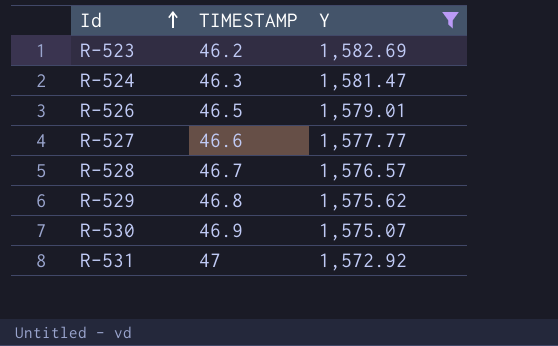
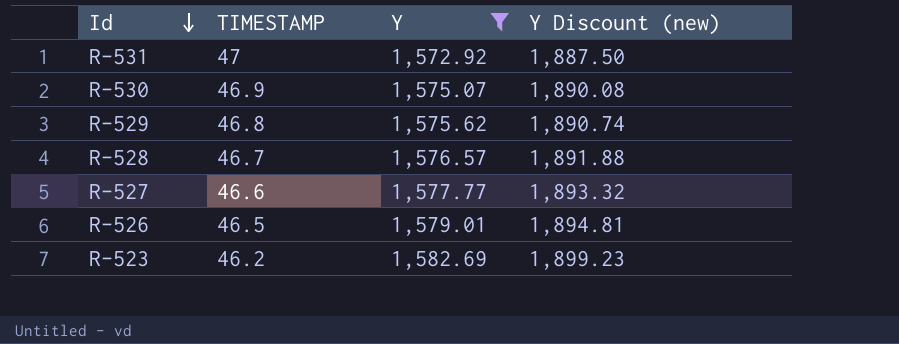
row order: Id ascending -> Id descending
column Y Discount (new) | formula: none -> [Y] * 1.2
row R-524: 46.3 | 1,581.47 -> none

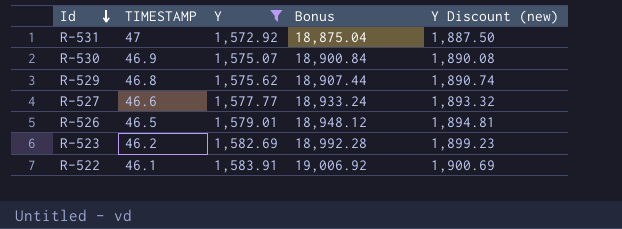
column Bonus | formula: none -> [Y] * 12
row R-528: 46.7 | 1,576.57 | 1,891.88 -> none
row R-522: none -> 46.1 | 1,583.91 | 19,006.92 | 1,900.69

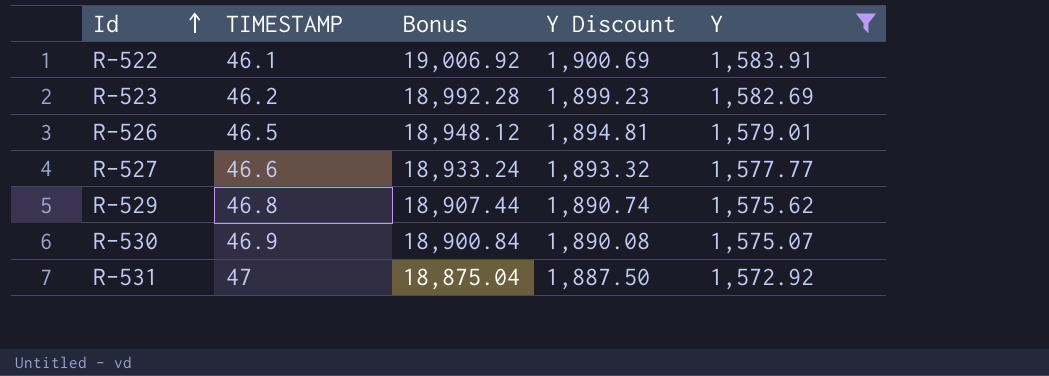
row order: Id descending -> Id ascending
column name: Y Discount (new) -> Y Discount
column Y | position: 3 -> 5

